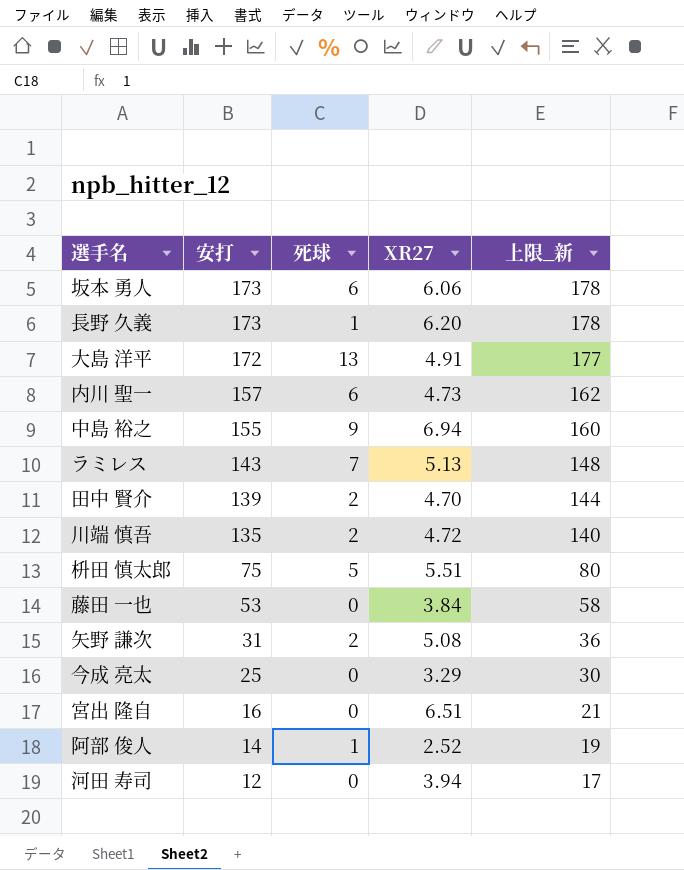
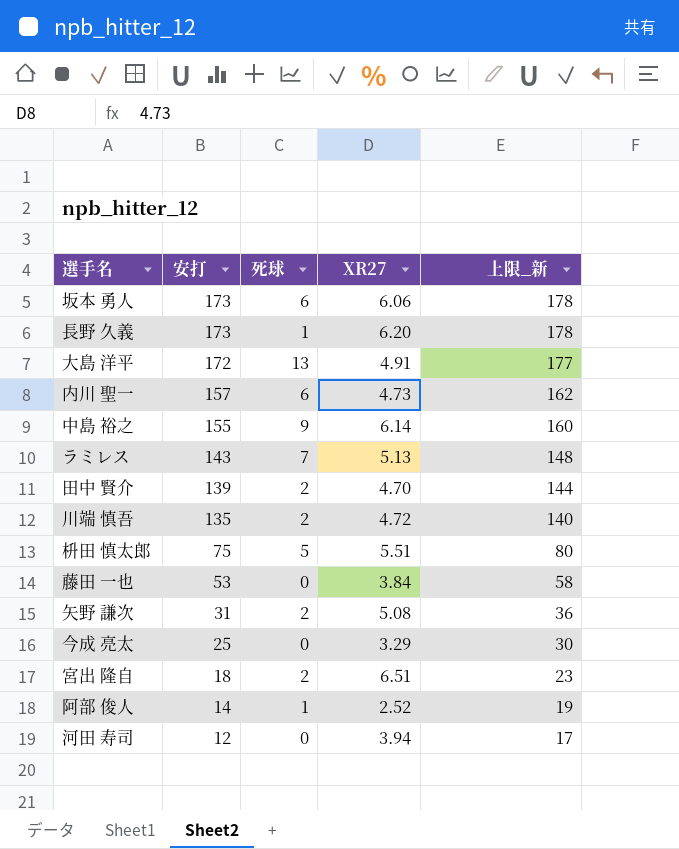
中島 裕之 | XR27: 6.94 -> 6.14
宮出 隆自 | 安打: 16 -> 18
宮出 隆自 | 死球: 0 -> 2
宮出 隆自 | 上限_新: 21 -> 23

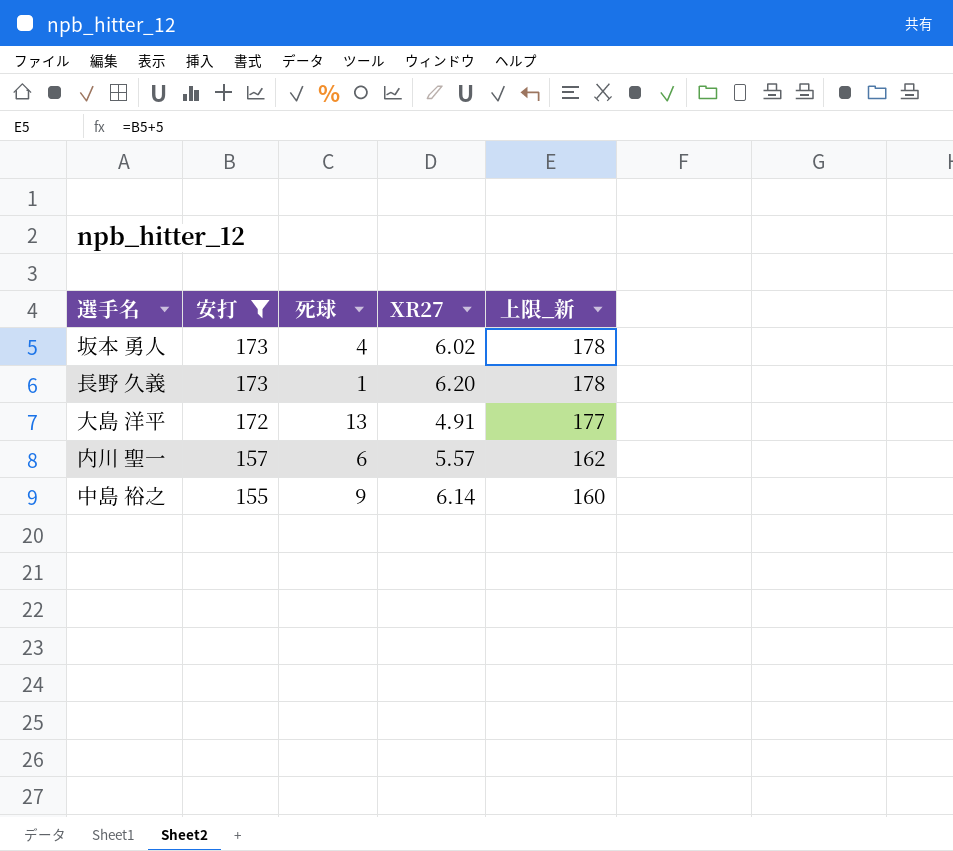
filter: none -> 安打 >= 155
坂本 勇人 | 死球: 6 -> 4
坂本 勇人 | XR27: 6.06 -> 6.02
内川 聖一 | XR27: 4.73 -> 5.57

